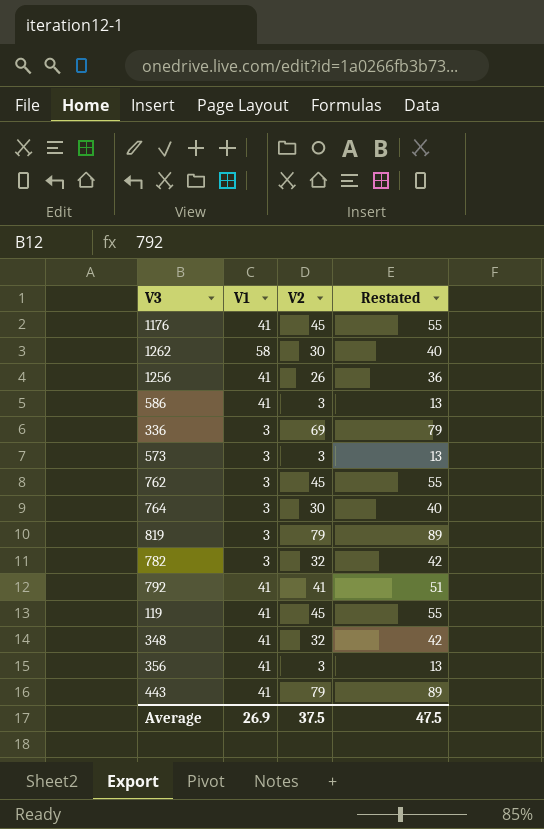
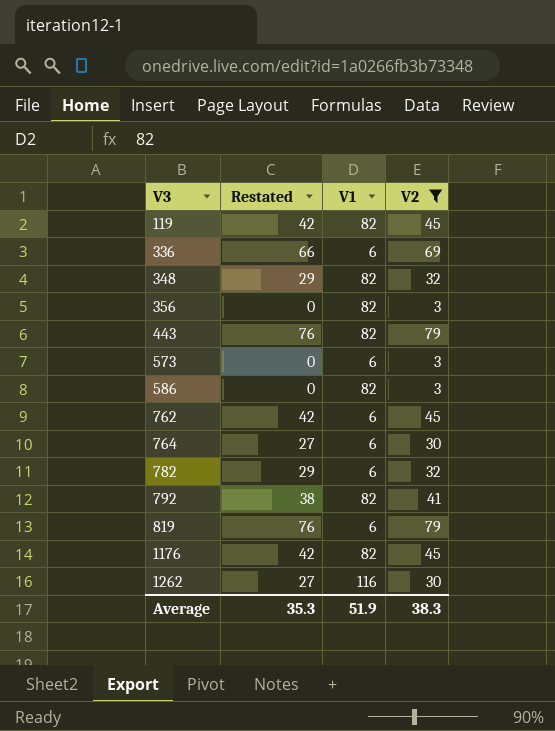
filter: none -> V2 != 26
row order: none -> V3 ascending
column Restated | formula: [V2] + 10 -> [V2] - 3
column Restated | position: 4 -> 2
119 | V1: 41 -> 82
336 | V1: 3 -> 6
348 | V1: 41 -> 82
356 | V1: 41 -> 82
443 | V1: 41 -> 82
573 | V1: 3 -> 6
586 | V1: 41 -> 82
762 | V1: 3 -> 6
764 | V1: 3 -> 6
782 | V1: 3 -> 6
792 | V1: 41 -> 82
819 | V1: 3 -> 6
1176 | V1: 41 -> 82
1262 | V1: 58 -> 116
Average | Restated: 47.5 -> 35.3
Average | V1: 26.9 -> 51.9
Average | V2: 37.5 -> 38.3

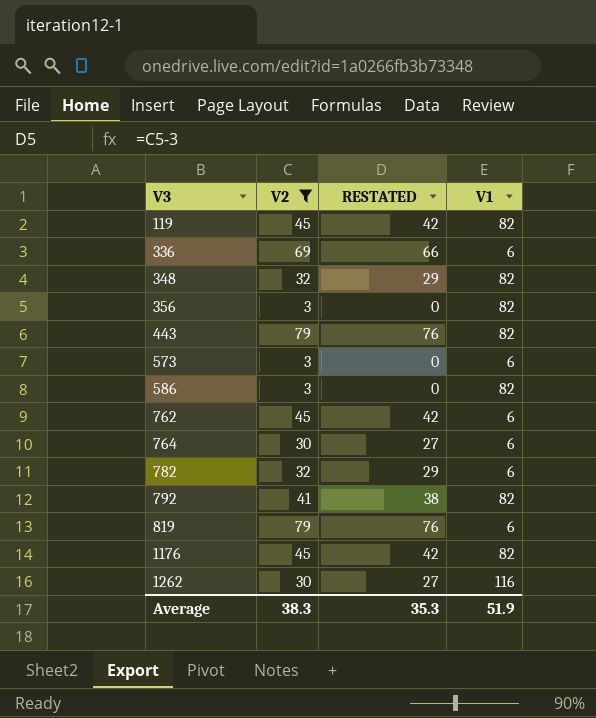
column V2 | position: 4 -> 2
column name: Restated -> RESTATED

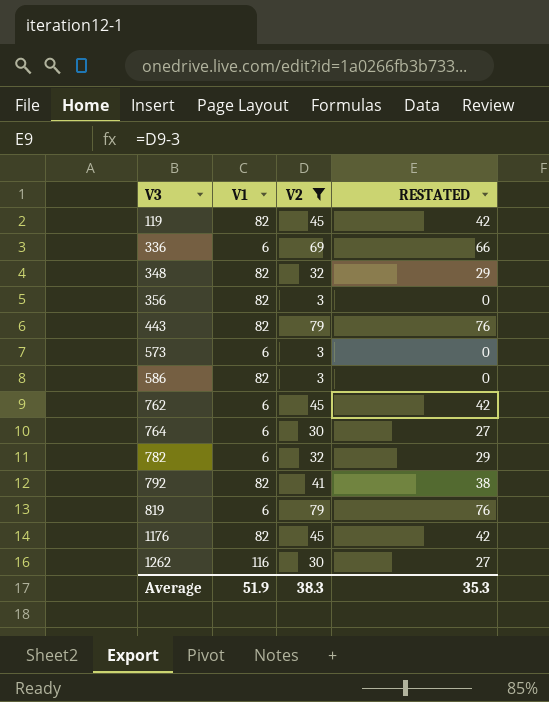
column V1 | position: 4 -> 2

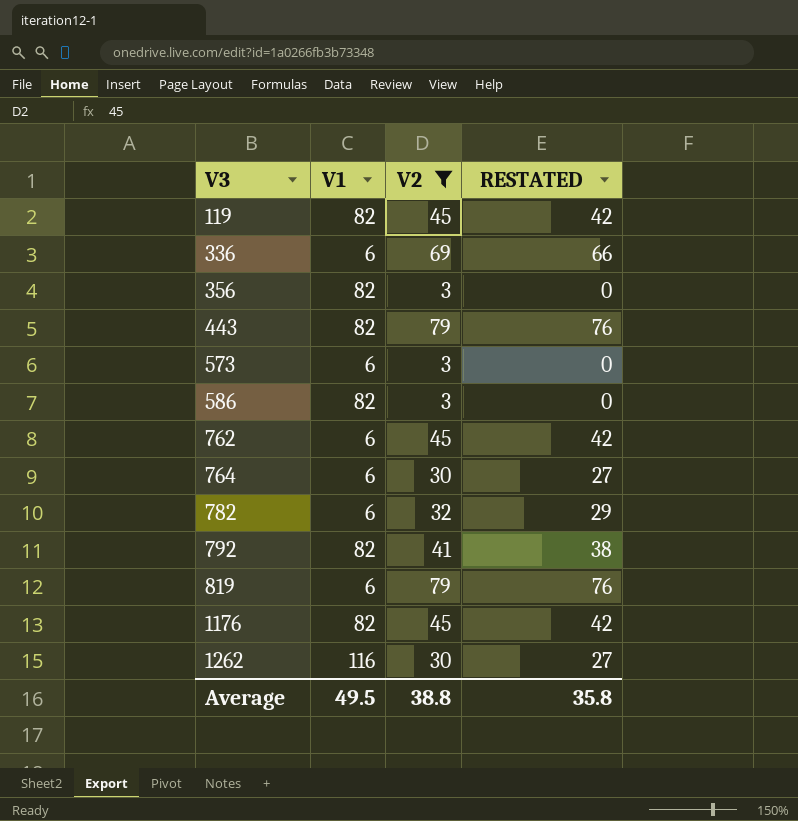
row 348: 82 | 32 | 29 -> none
Average | V1: 51.9 -> 49.5
Average | V2: 38.3 -> 38.8
Average | RESTATED: 35.3 -> 35.8

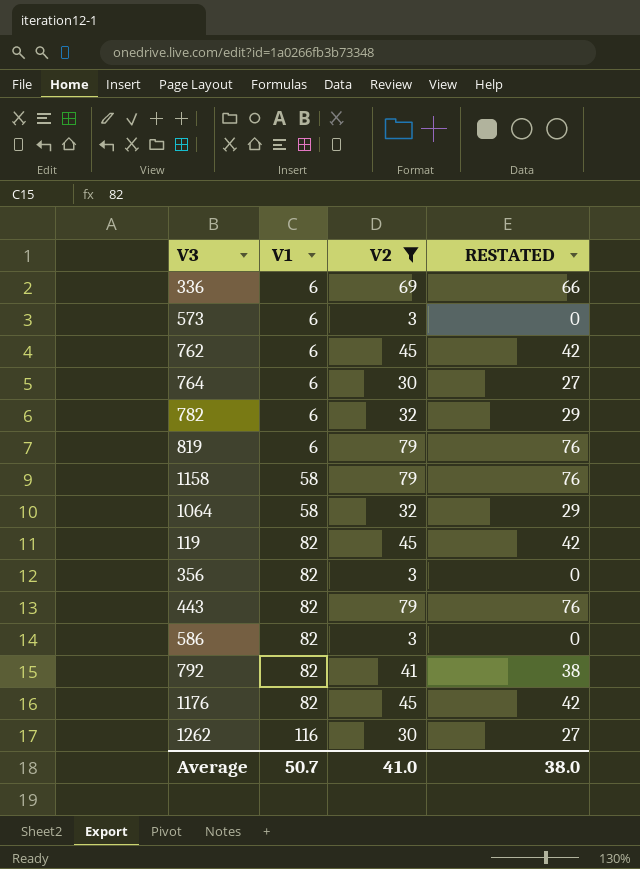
row order: V3 ascending -> V1 ascending
row 1158: none -> 58 | 79 | 76
row 1064: none -> 58 | 32 | 29
Average | V1: 49.5 -> 50.7
Average | V2: 38.8 -> 41.0
Average | RESTATED: 35.8 -> 38.0

